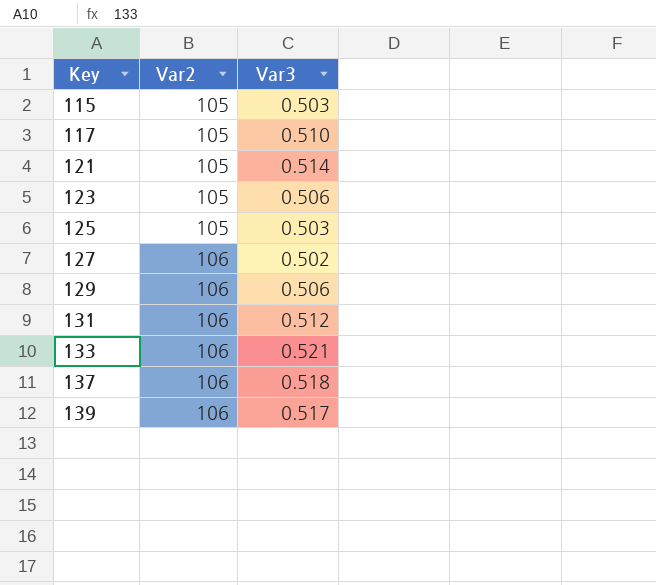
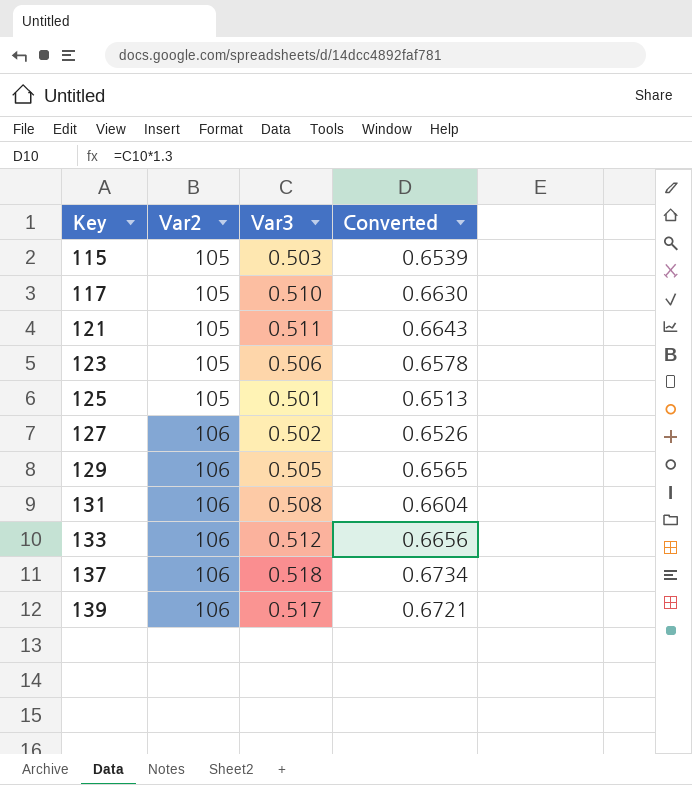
column Converted | formula: none -> [Var3] * 1.3
121 | Var3: 0.514 -> 0.511
125 | Var3: 0.503 -> 0.501
129 | Var3: 0.506 -> 0.505
131 | Var3: 0.512 -> 0.508
133 | Var3: 0.521 -> 0.512

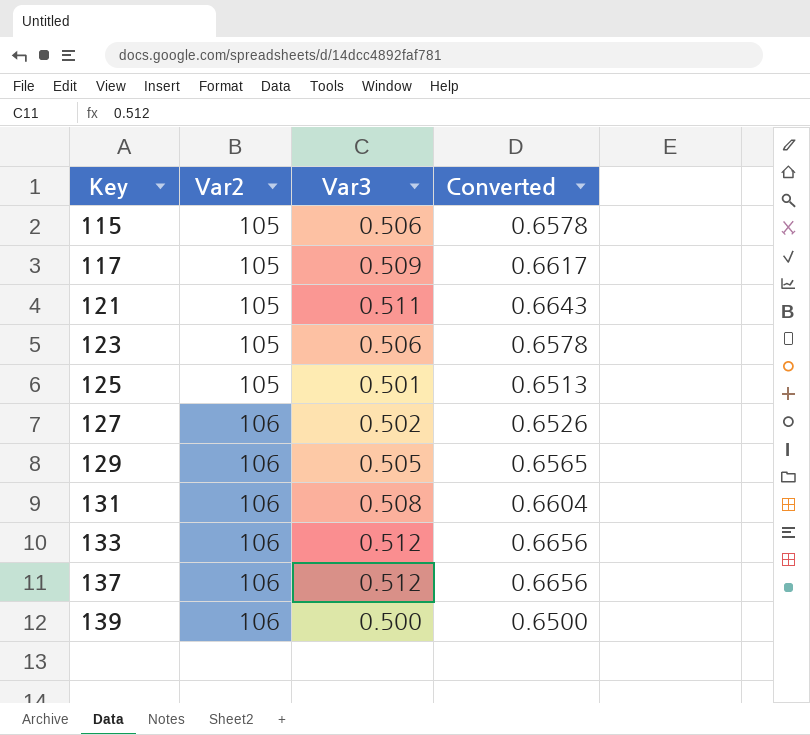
115 | Var3: 0.503 -> 0.506
115 | Converted: 0.6539 -> 0.6578
117 | Var3: 0.510 -> 0.509
117 | Converted: 0.6630 -> 0.6617
137 | Var3: 0.518 -> 0.512
137 | Converted: 0.6734 -> 0.6656
139 | Var3: 0.517 -> 0.500
139 | Converted: 0.6721 -> 0.6500

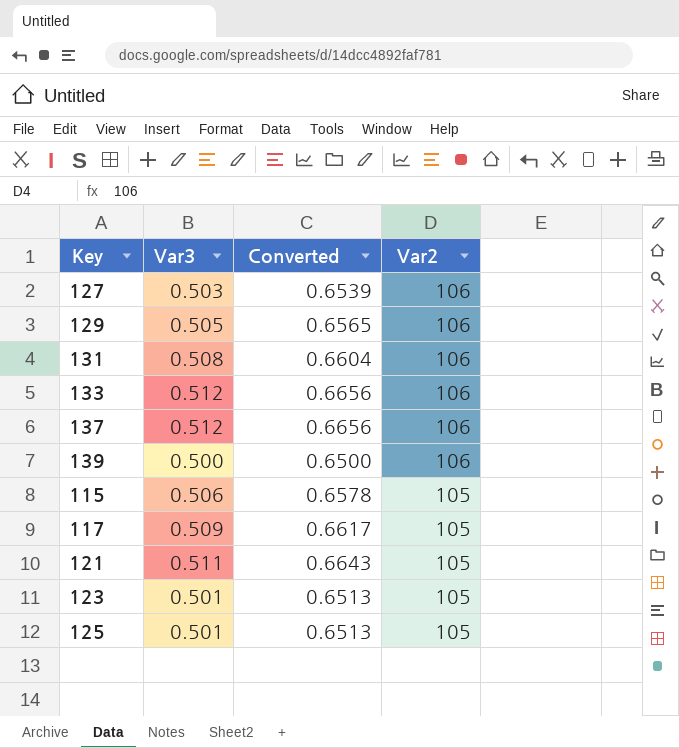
row order: Key ascending -> Var2 descending
column Var2 | position: 2 -> 4
127 | Var3: 0.502 -> 0.503
127 | Converted: 0.6526 -> 0.6539
123 | Var3: 0.506 -> 0.501
123 | Converted: 0.6578 -> 0.6513

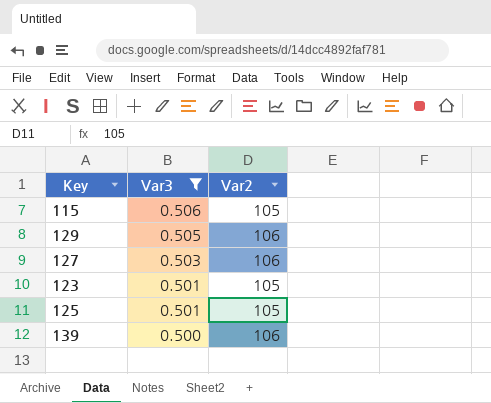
filter: none -> Var3 <= 0.506
row order: Var2 descending -> Var3 descending
column Converted | formula: [Var3] * 1.3 -> none

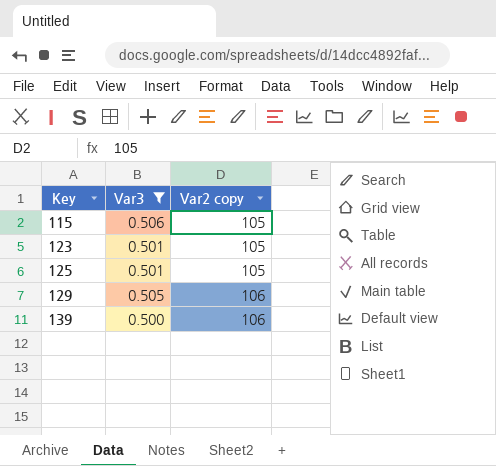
row order: Var3 descending -> Key ascending
column name: Var2 -> Var2 copy
row 127: 0.503 | 106 -> none

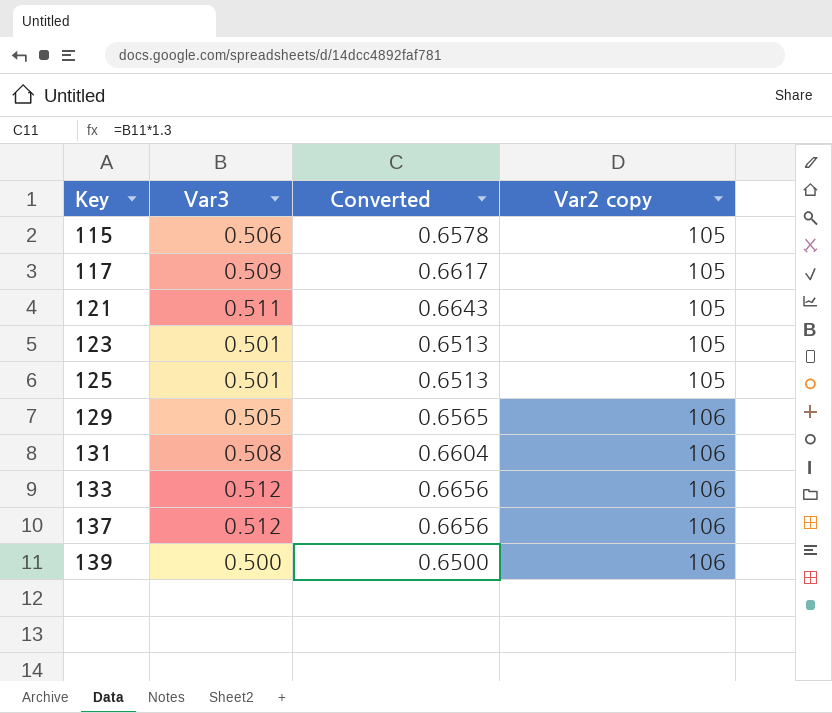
filter: Var3 <= 0.506 -> none
column Converted | formula: none -> [Var3] * 1.3

